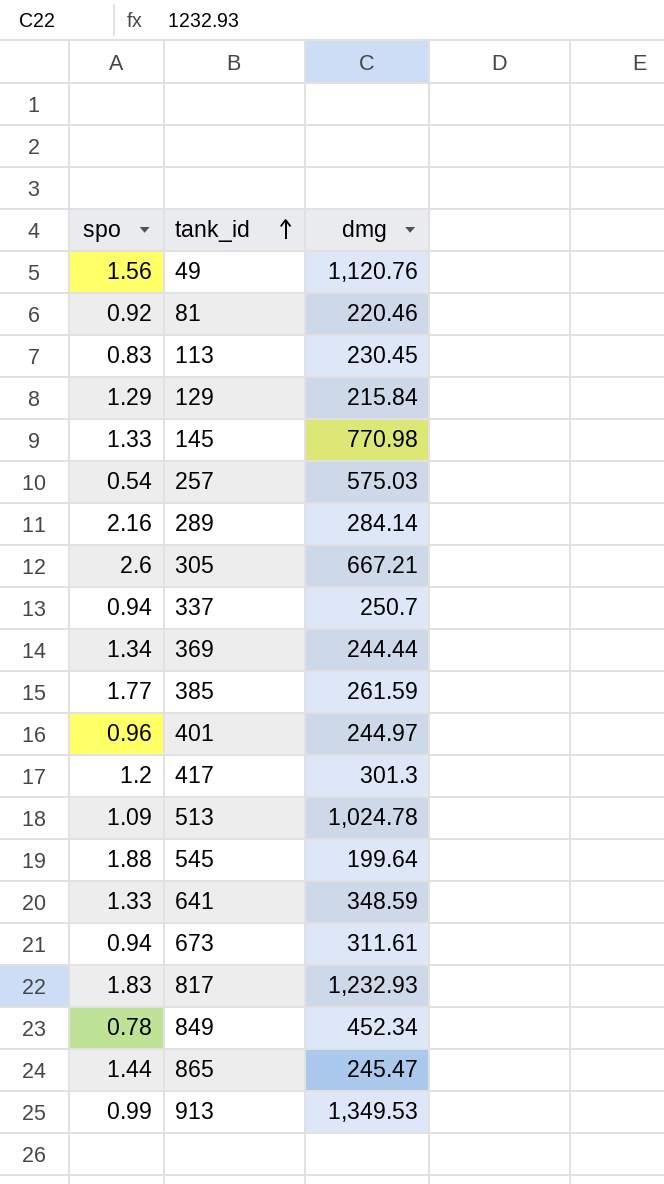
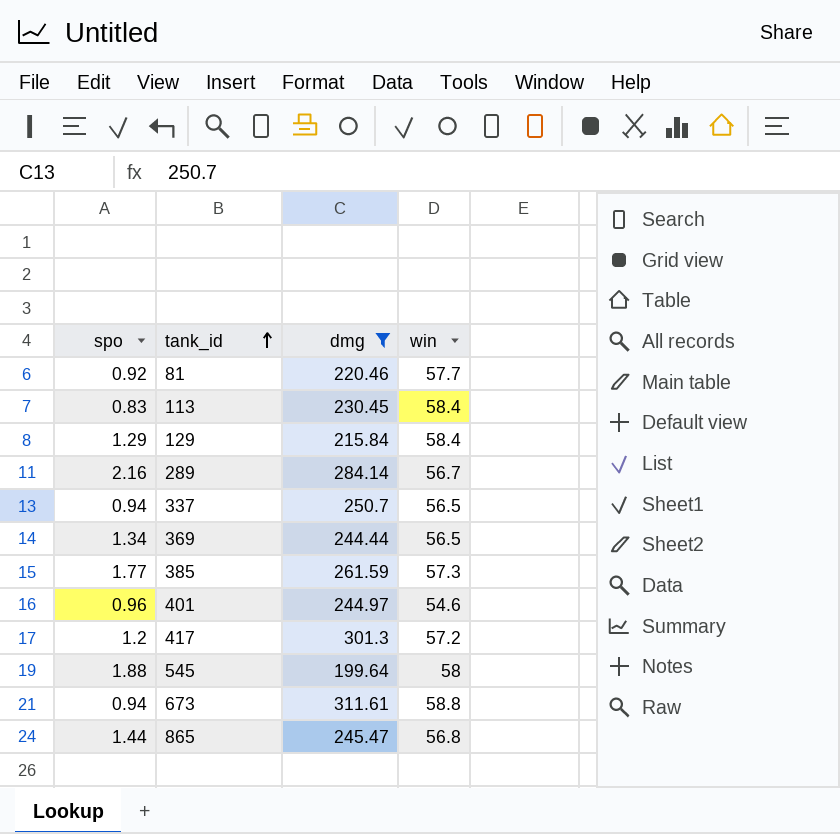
filter: none -> dmg <= 311.61
column win | position: none -> 4

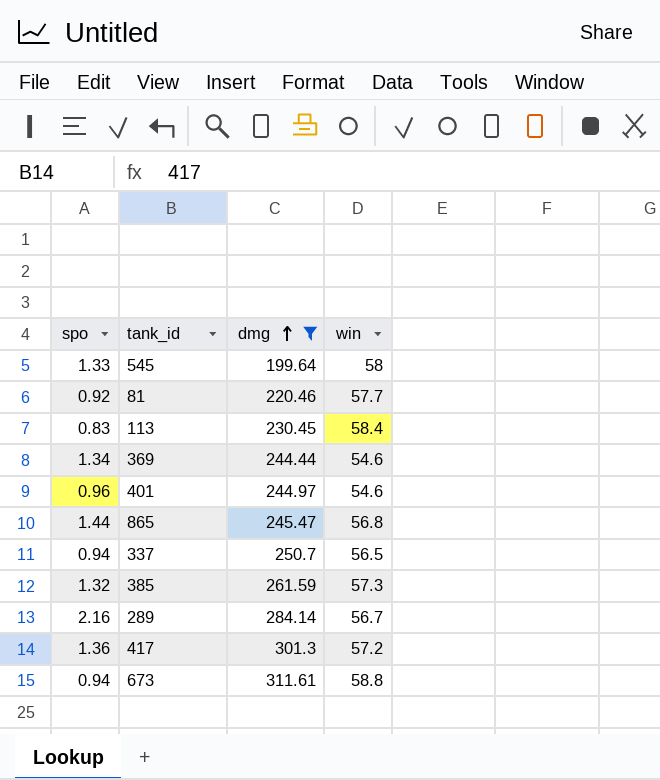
row order: tank_id ascending -> dmg ascending
row 129: 1.29 | 215.84 | 58.4 -> none
545 | spo: 1.88 -> 1.33
369 | win: 56.5 -> 54.6
385 | spo: 1.77 -> 1.32
417 | spo: 1.2 -> 1.36

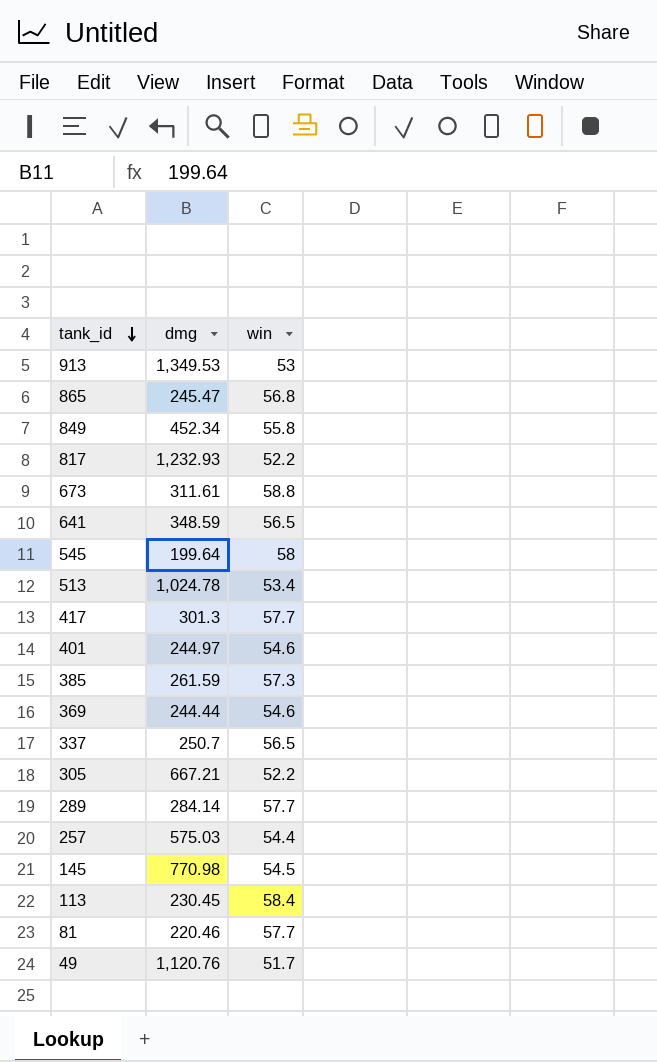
filter: dmg <= 311.61 -> none
row order: dmg ascending -> tank_id descending
column spo | position: 1 -> none
417 | win: 57.2 -> 57.7
289 | win: 56.7 -> 57.7

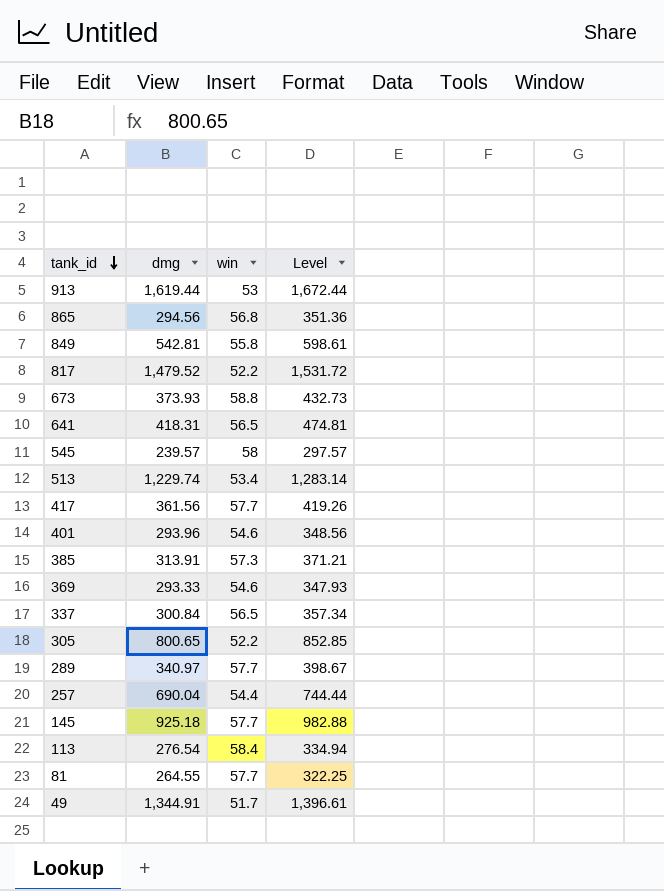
column Level | formula: none -> [dmg] + [win]
913 | dmg: 1,349.53 -> 1,619.44
865 | dmg: 245.47 -> 294.56
849 | dmg: 452.34 -> 542.81
817 | dmg: 1,232.93 -> 1,479.52
673 | dmg: 311.61 -> 373.93
641 | dmg: 348.59 -> 418.31
545 | dmg: 199.64 -> 239.57
513 | dmg: 1,024.78 -> 1,229.74
417 | dmg: 301.3 -> 361.56
401 | dmg: 244.97 -> 293.96
385 | dmg: 261.59 -> 313.91
369 | dmg: 244.44 -> 293.33
337 | dmg: 250.7 -> 300.84
305 | dmg: 667.21 -> 800.65
289 | dmg: 284.14 -> 340.97
257 | dmg: 575.03 -> 690.04
145 | dmg: 770.98 -> 925.18
145 | win: 54.5 -> 57.7
113 | dmg: 230.45 -> 276.54
81 | dmg: 220.46 -> 264.55
49 | dmg: 1,120.76 -> 1,344.91

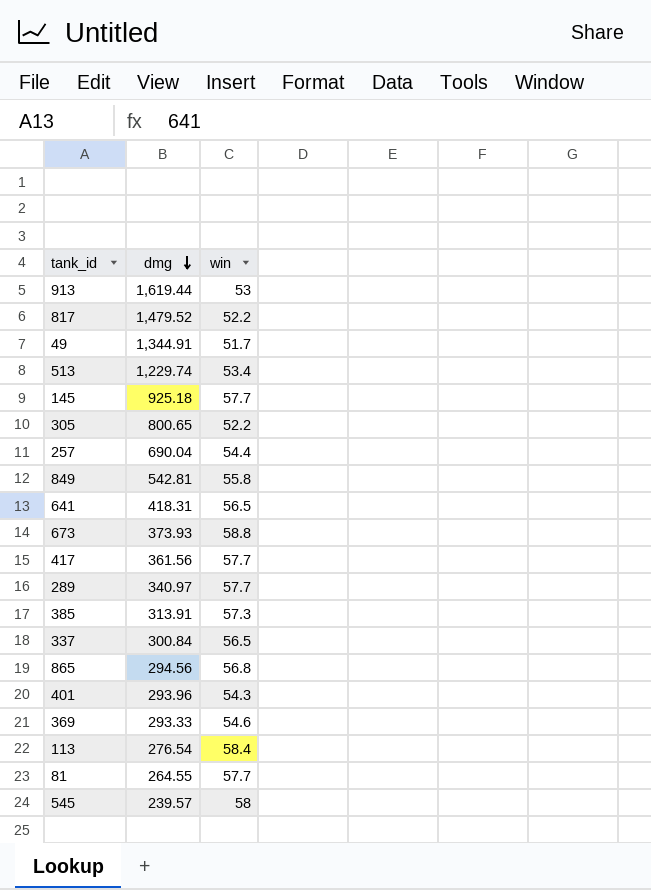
row order: tank_id descending -> dmg descending
column Level | formula: [dmg] + [win] -> none
401 | win: 54.6 -> 54.3

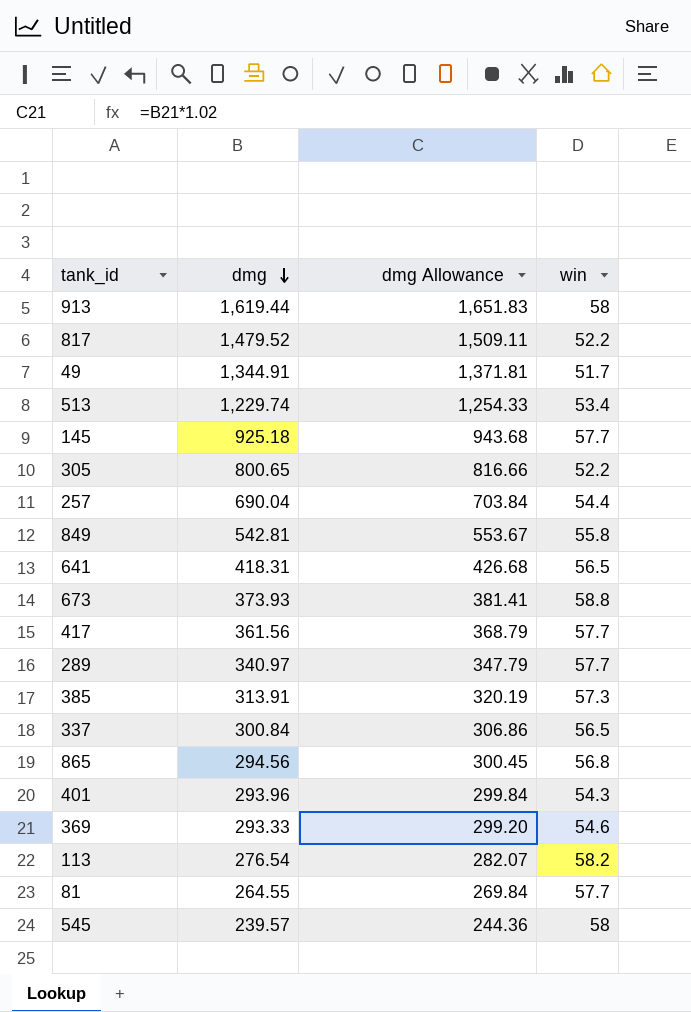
column dmg Allowance | formula: none -> [dmg] * 1.02
913 | win: 53 -> 58
113 | win: 58.4 -> 58.2

